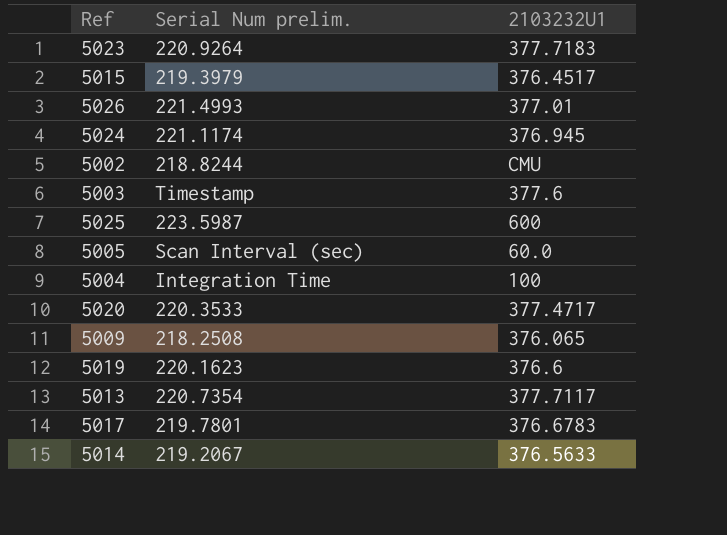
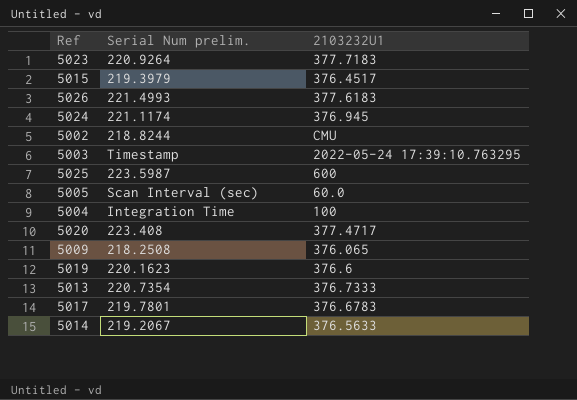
5026 | 2103232U1: 377.01 -> 377.6183
5003 | 2103232U1: 377.6 -> 2022-05-24 17:39:10.763295
5020 | Serial Num prelim.: 220.3533 -> 223.408
5013 | 2103232U1: 377.7117 -> 376.7333

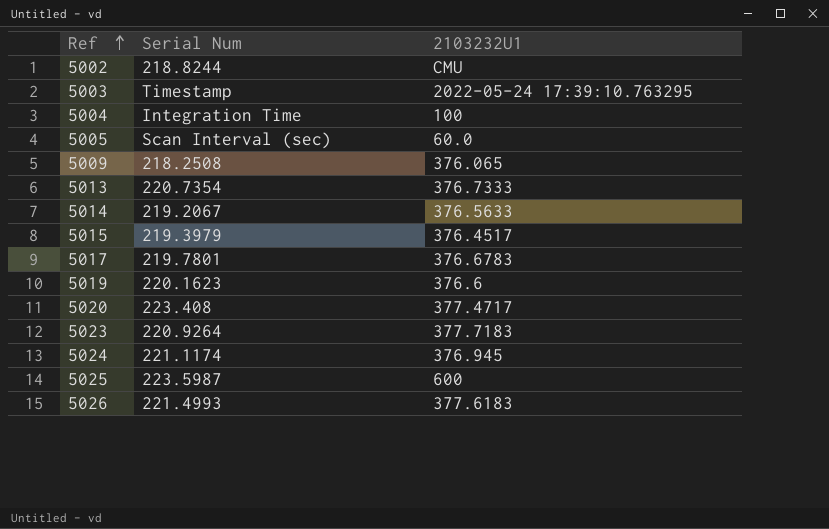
row order: none -> Ref ascending
column name: Serial Num prelim. -> Serial Num

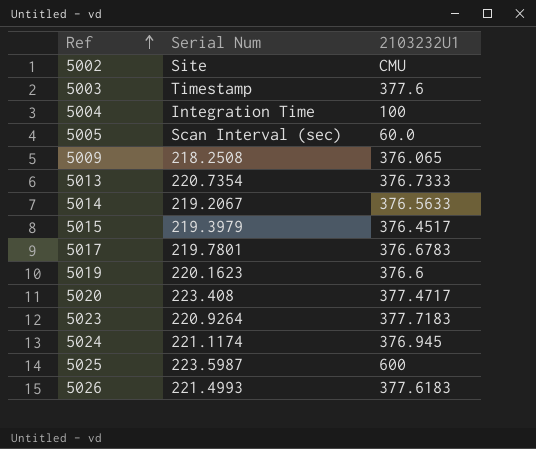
5002 | Serial Num: 218.8244 -> Site
5003 | 2103232U1: 2022-05-24 17:39:10.763295 -> 377.6

